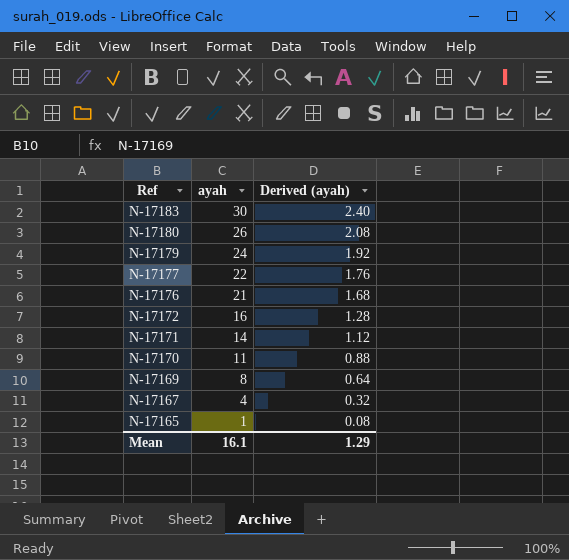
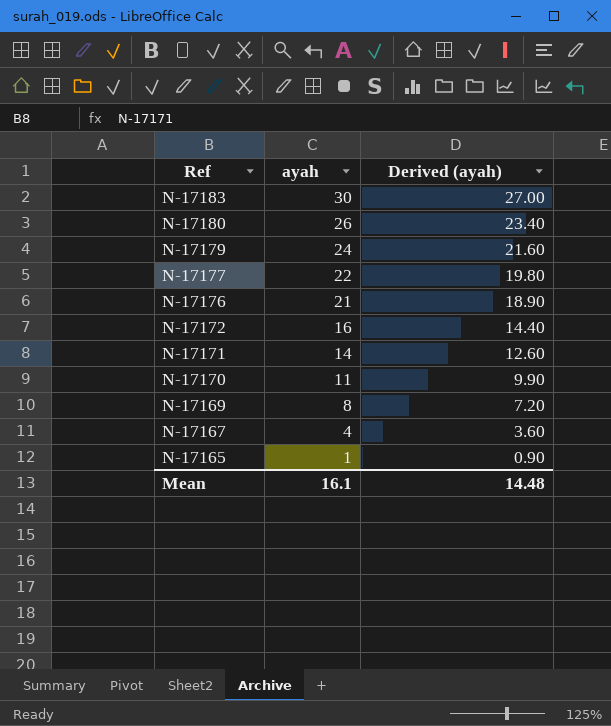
column Derived (ayah) | formula: [ayah] * 0.08 -> [ayah] * 0.9
Mean | Derived (ayah): 1.29 -> 14.48

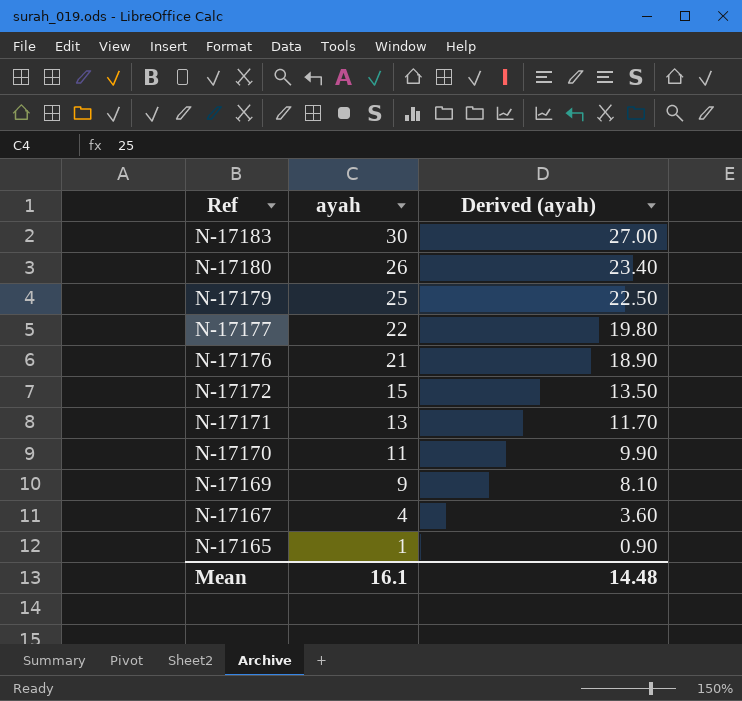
N-17179 | ayah: 24 -> 25
N-17179 | Derived (ayah): 21.60 -> 22.50
N-17172 | ayah: 16 -> 15
N-17172 | Derived (ayah): 14.40 -> 13.50
N-17171 | ayah: 14 -> 13
N-17171 | Derived (ayah): 12.60 -> 11.70
N-17169 | ayah: 8 -> 9
N-17169 | Derived (ayah): 7.20 -> 8.10

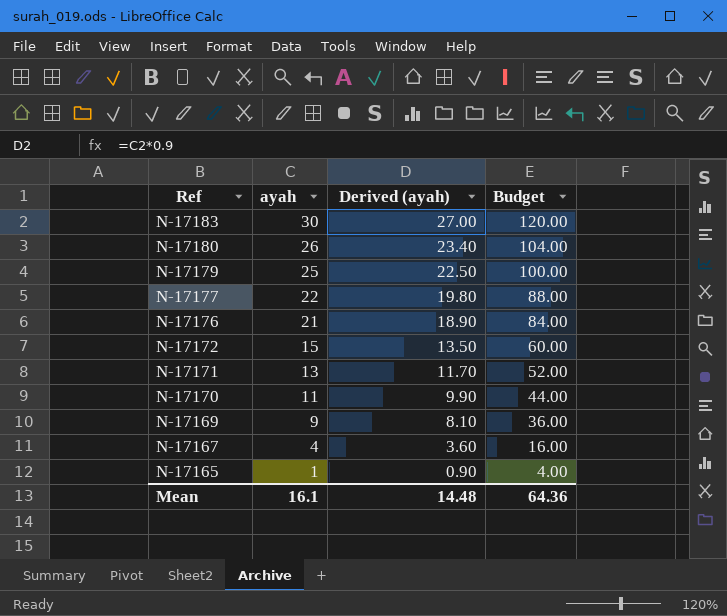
column Budget | formula: none -> [ayah] * 4

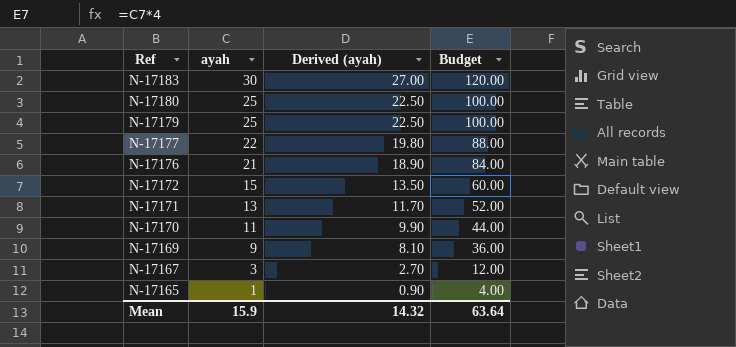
N-17180 | ayah: 26 -> 25
N-17180 | Derived (ayah): 23.40 -> 22.50
N-17180 | Budget: 104.00 -> 100.00
N-17167 | ayah: 4 -> 3
N-17167 | Derived (ayah): 3.60 -> 2.70
N-17167 | Budget: 16.00 -> 12.00
Mean | ayah: 16.1 -> 15.9
Mean | Derived (ayah): 14.48 -> 14.32
Mean | Budget: 64.36 -> 63.64

